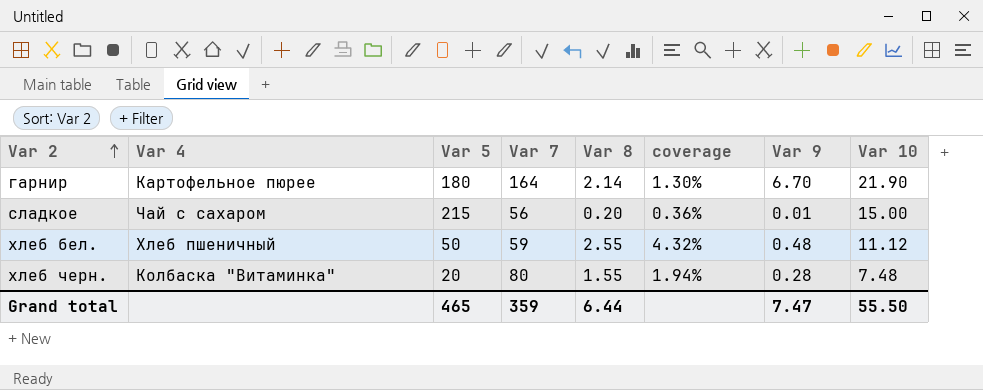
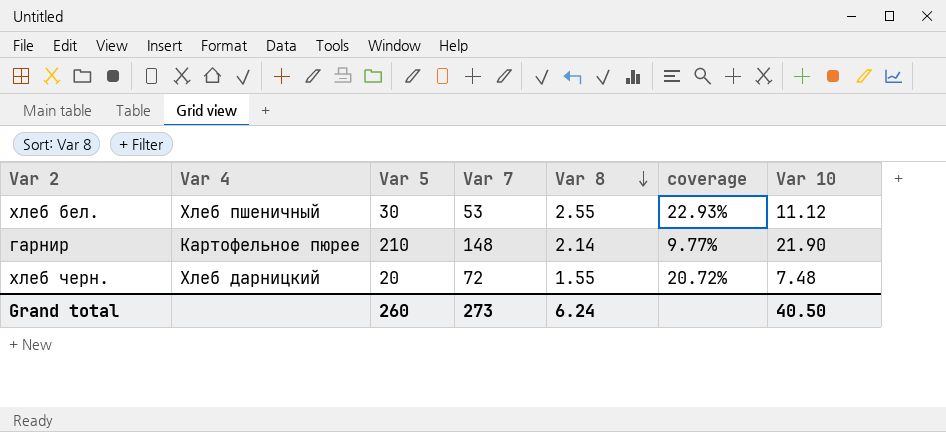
row order: Var 2 ascending -> Var 8 descending
column Var 9 | position: 7 -> none
column coverage | formula: [Var 8] / [Var 7] -> [Var 8] / [Var 10]
row сладкое: Чай с сахаром | 215 | 56 | 0.20 | 0.36% | 0.01 | 15.00 -> none
хлеб бел. | Var 5: 50 -> 30
хлеб бел. | Var 7: 59 -> 53
гарнир | Var 5: 180 -> 210
гарнир | Var 7: 164 -> 148
хлеб черн. | Var 4: Колбаска "Витаминка" -> Хлеб дарницкий
хлеб черн. | Var 7: 80 -> 72
Grand total | Var 5: 465 -> 260
Grand total | Var 7: 359 -> 273
Grand total | Var 8: 6.44 -> 6.24
Grand total | Var 10: 55.50 -> 40.50

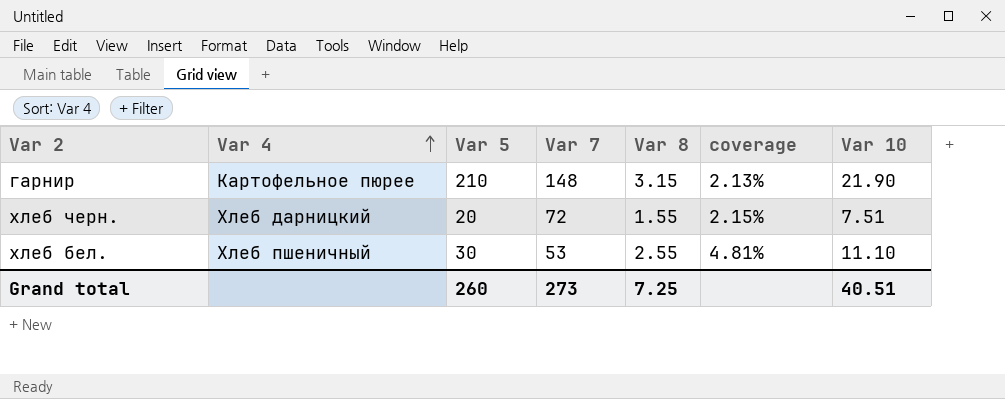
row order: Var 8 descending -> Var 4 ascending
column coverage | formula: [Var 8] / [Var 10] -> [Var 8] / [Var 7]
гарнир | Var 8: 2.14 -> 3.15
хлеб черн. | Var 10: 7.48 -> 7.51
хлеб бел. | Var 10: 11.12 -> 11.10
Grand total | Var 8: 6.24 -> 7.25
Grand total | Var 10: 40.50 -> 40.51

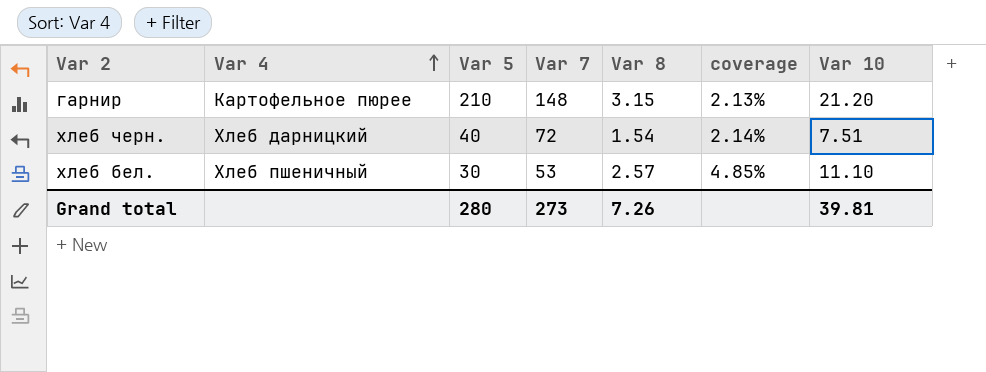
гарнир | Var 10: 21.90 -> 21.20
хлеб черн. | Var 5: 20 -> 40
хлеб черн. | Var 8: 1.55 -> 1.54
хлеб черн. | coverage: 2.15% -> 2.14%
хлеб бел. | Var 8: 2.55 -> 2.57
хлеб бел. | coverage: 4.81% -> 4.85%
Grand total | Var 5: 260 -> 280
Grand total | Var 8: 7.25 -> 7.26
Grand total | Var 10: 40.51 -> 39.81

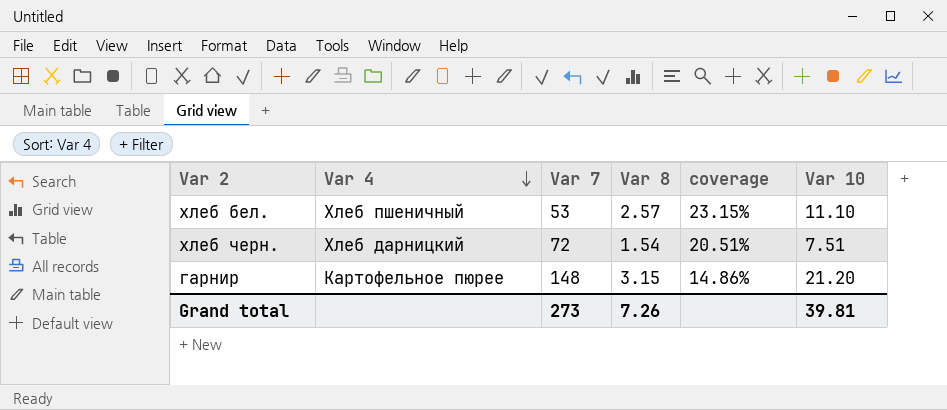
row order: Var 4 ascending -> Var 4 descending
column Var 5 | position: 3 -> none
column coverage | formula: [Var 8] / [Var 7] -> [Var 8] / [Var 10]

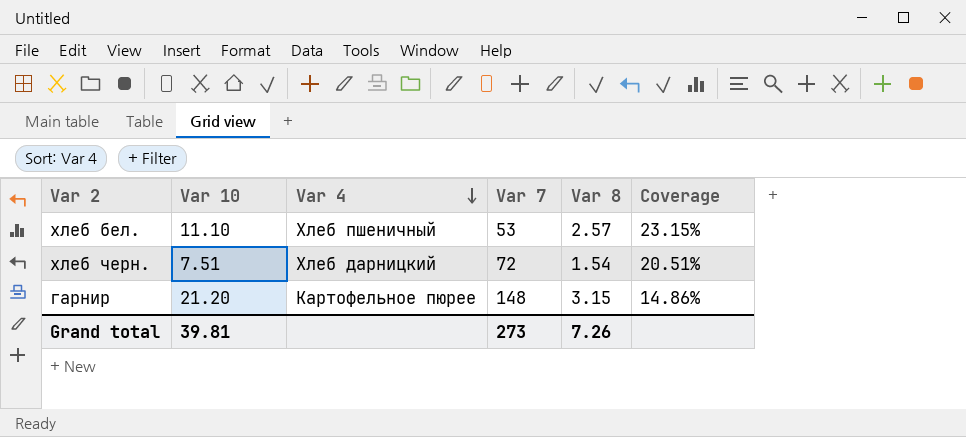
column Var 10 | position: 6 -> 2
column name: coverage -> Coverage

